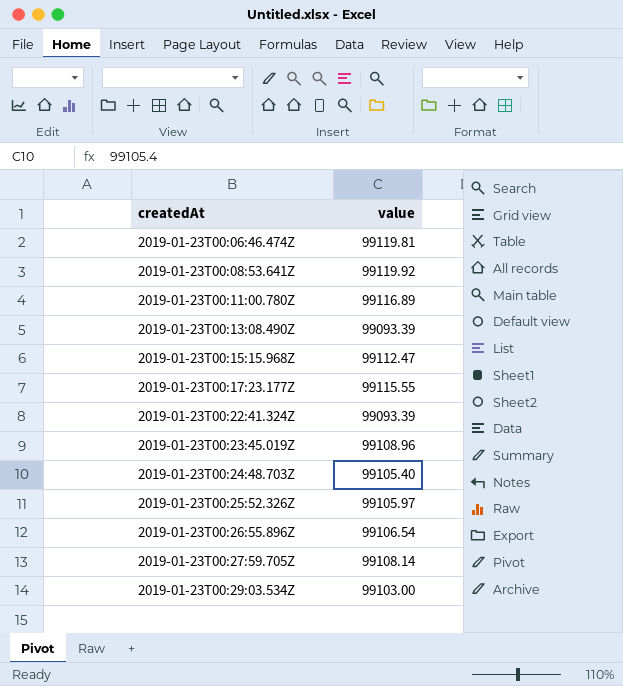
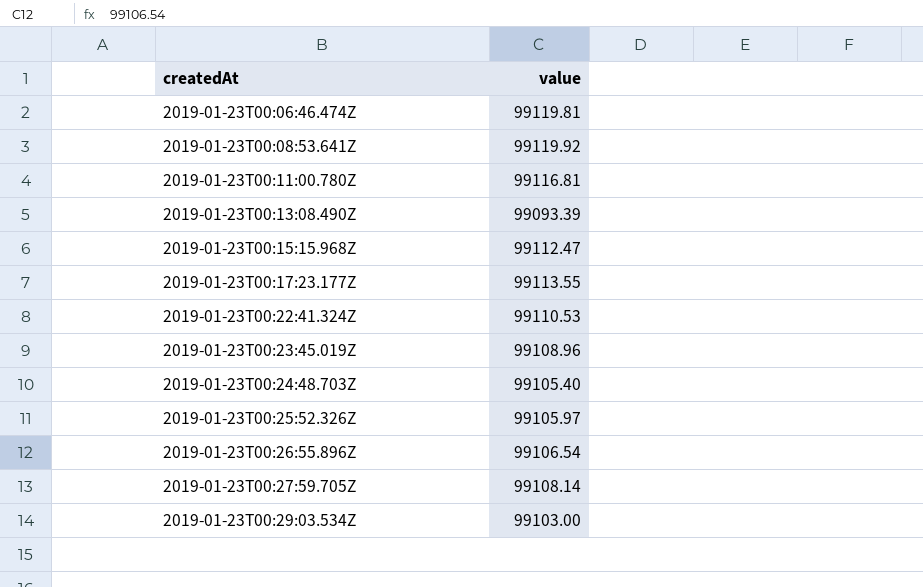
2019-01-23T00:11:00.780Z | value: 99116.89 -> 99116.81
2019-01-23T00:17:23.177Z | value: 99115.55 -> 99113.55
2019-01-23T00:22:41.324Z | value: 99093.39 -> 99110.53

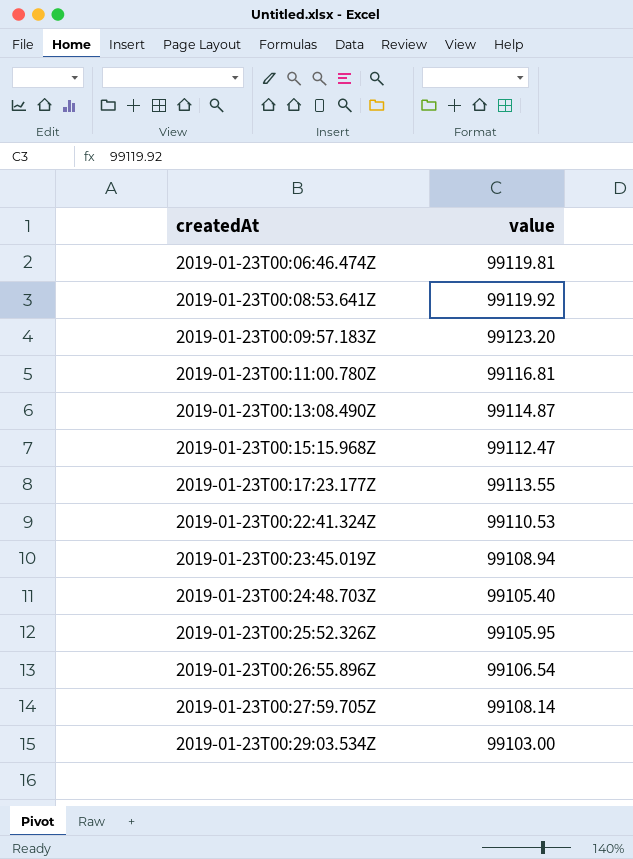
row 2019-01-23T00:09:57.183Z: none -> 99123.20
2019-01-23T00:13:08.490Z | value: 99093.39 -> 99114.87
2019-01-23T00:23:45.019Z | value: 99108.96 -> 99108.94
2019-01-23T00:25:52.326Z | value: 99105.97 -> 99105.95

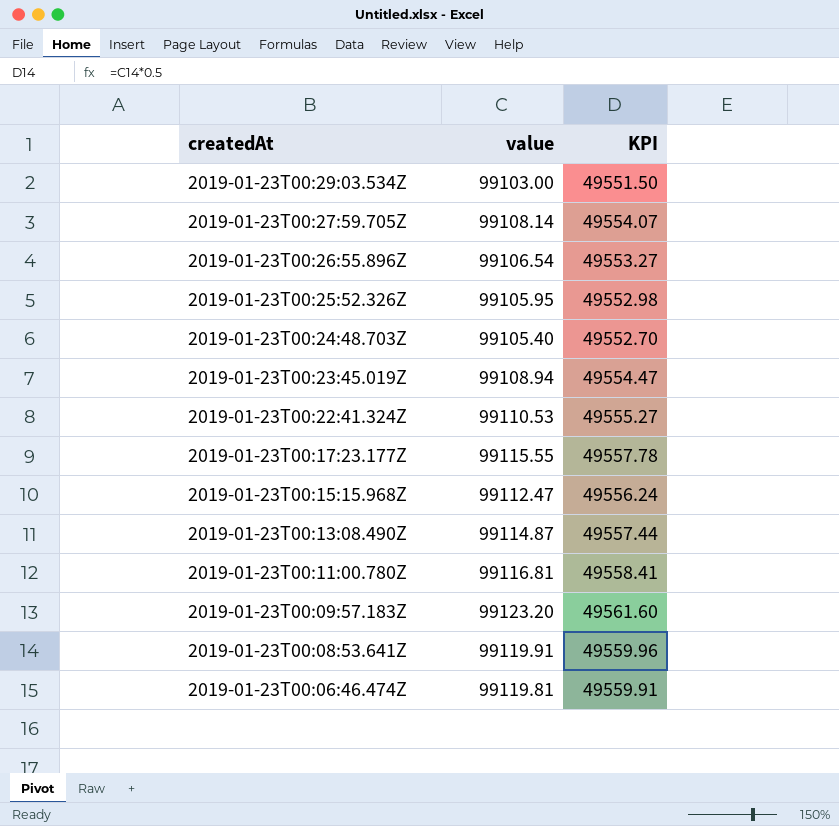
row order: createdAt ascending -> createdAt descending
column KPI | formula: none -> [value] * 0.5
2019-01-23T00:17:23.177Z | value: 99113.55 -> 99115.55
2019-01-23T00:08:53.641Z | value: 99119.92 -> 99119.91

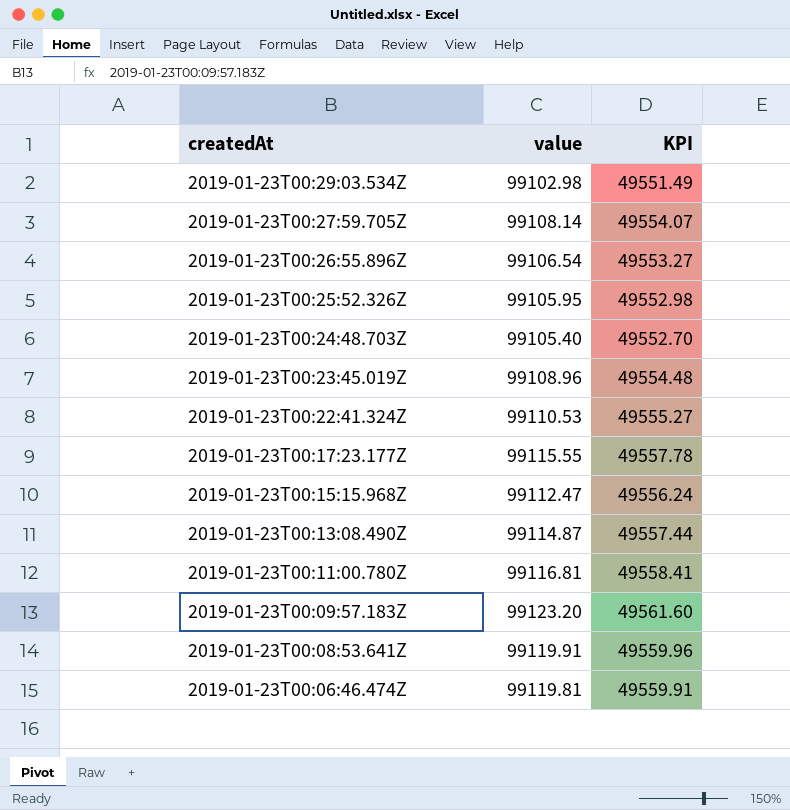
2019-01-23T00:29:03.534Z | value: 99103.00 -> 99102.98
2019-01-23T00:29:03.534Z | KPI: 49551.50 -> 49551.49
2019-01-23T00:23:45.019Z | value: 99108.94 -> 99108.96
2019-01-23T00:23:45.019Z | KPI: 49554.47 -> 49554.48

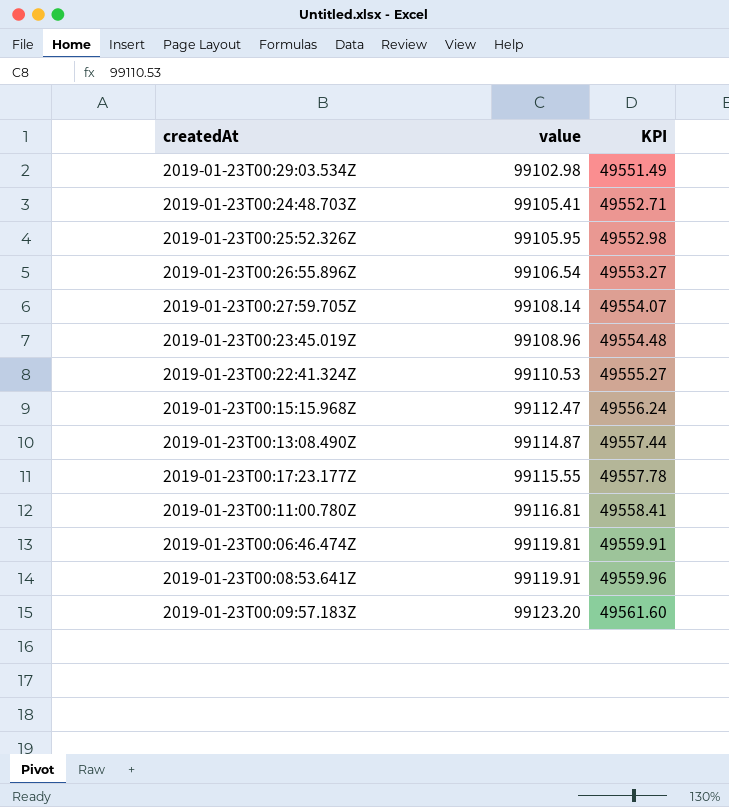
row order: createdAt descending -> value ascending
2019-01-23T00:24:48.703Z | value: 99105.40 -> 99105.41
2019-01-23T00:24:48.703Z | KPI: 49552.70 -> 49552.71

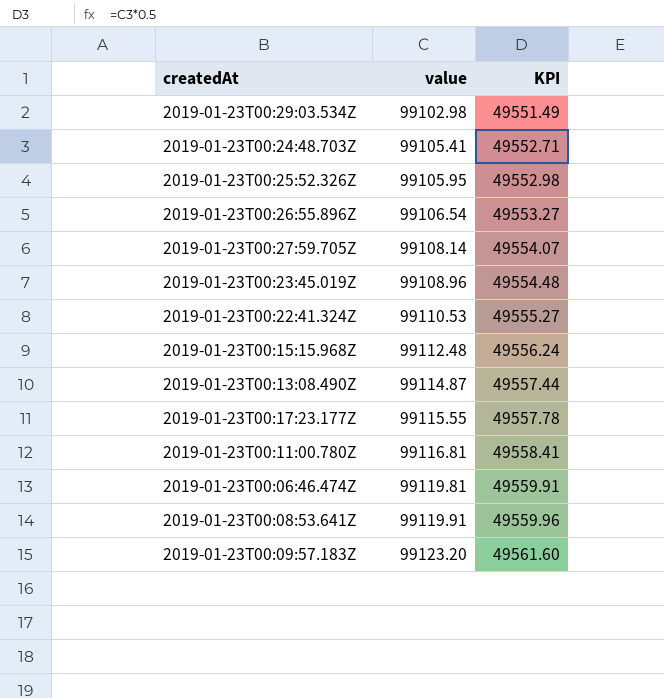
2019-01-23T00:15:15.968Z | value: 99112.47 -> 99112.48

